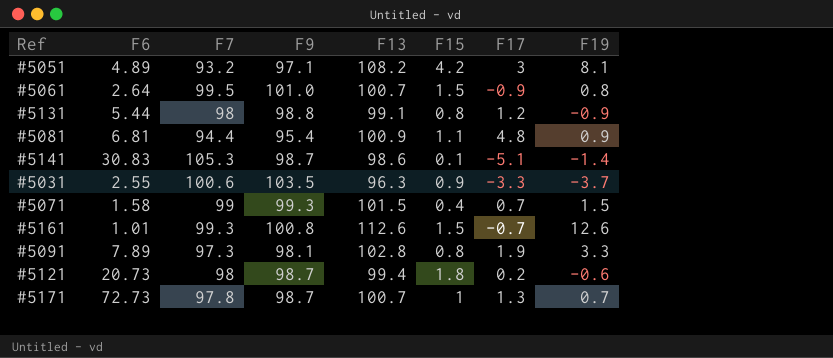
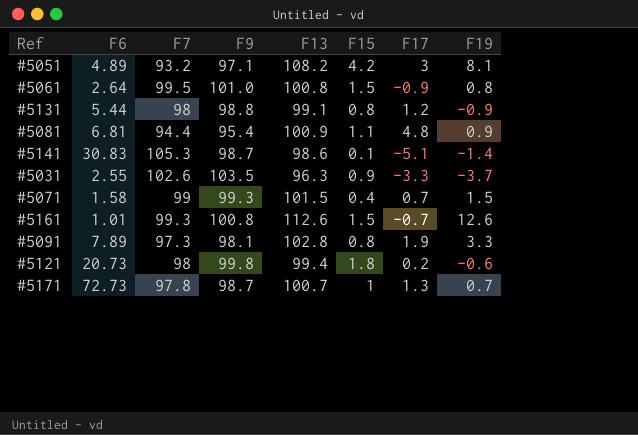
#5061 | F13: 100.7 -> 100.8
#5031 | F7: 100.6 -> 102.6
#5121 | F9: 98.7 -> 99.8

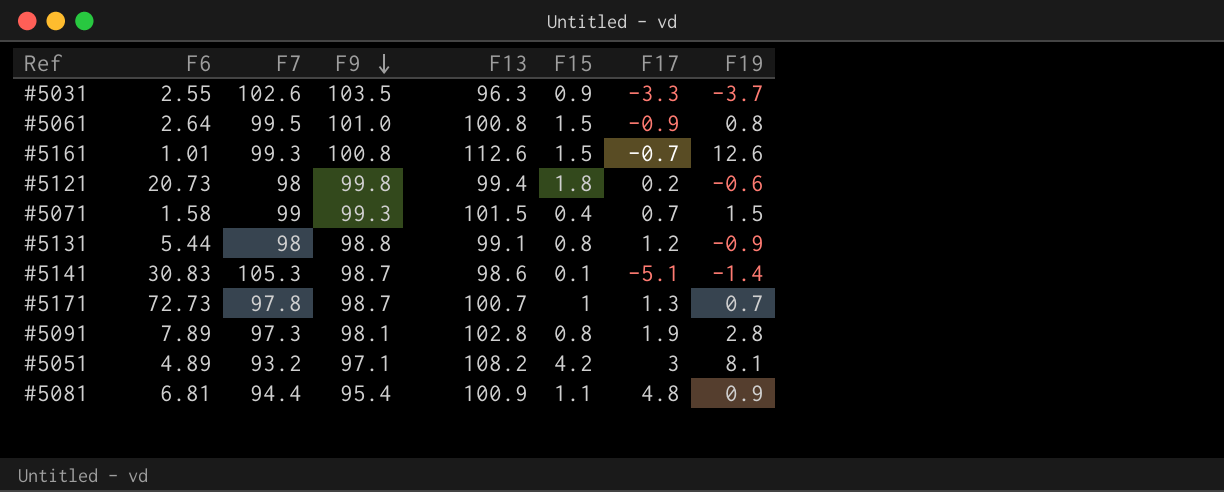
row order: none -> F9 descending
#5091 | F19: 3.3 -> 2.8

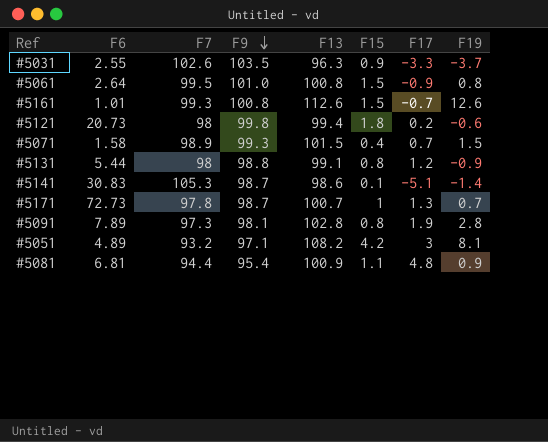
#5071 | F7: 99 -> 98.9

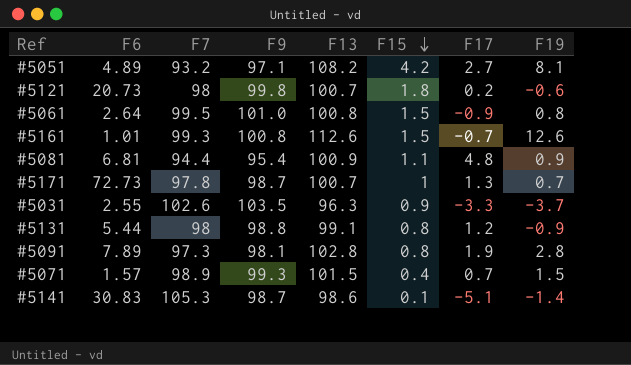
row order: F9 descending -> F15 descending
#5051 | F17: 3 -> 2.7
#5121 | F13: 99.4 -> 100.7
#5071 | F6: 1.58 -> 1.57

